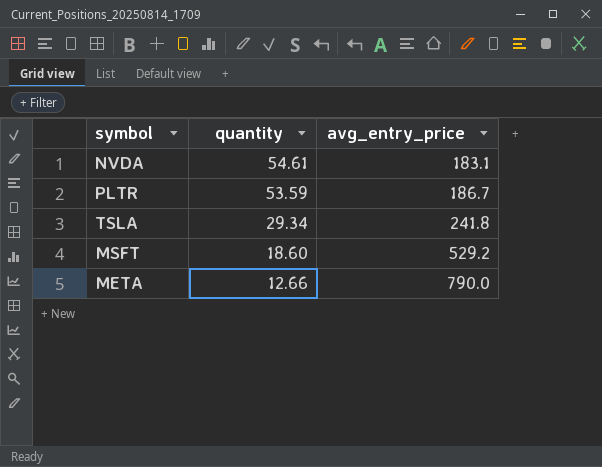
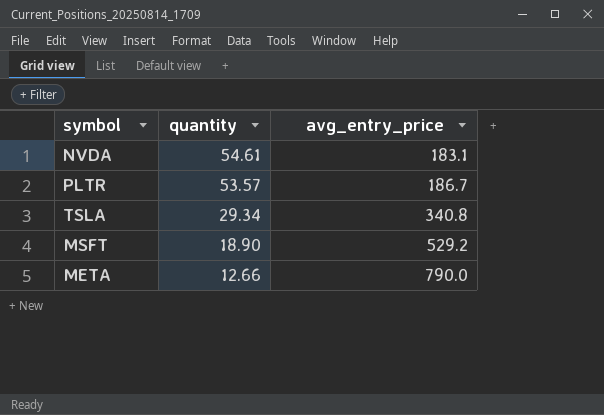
PLTR | quantity: 53.59 -> 53.57
TSLA | avg_entry_price: 241.8 -> 340.8
MSFT | quantity: 18.60 -> 18.90

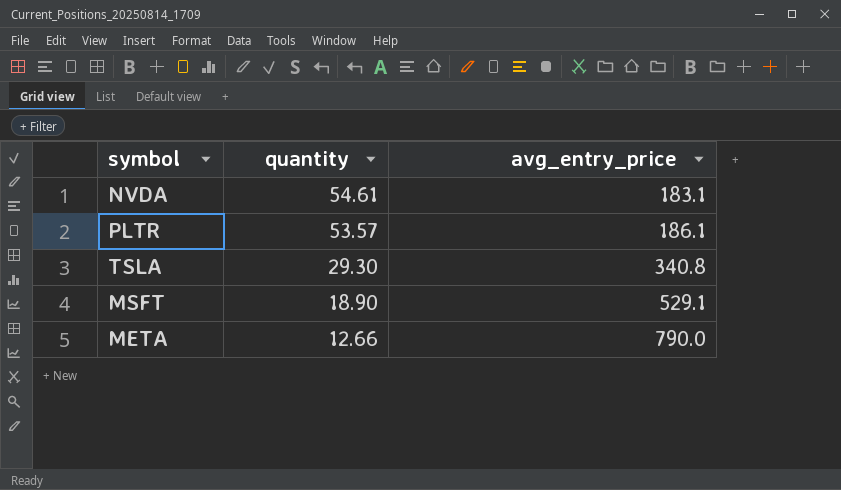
PLTR | avg_entry_price: 186.7 -> 186.1
TSLA | quantity: 29.34 -> 29.30
MSFT | avg_entry_price: 529.2 -> 529.1

